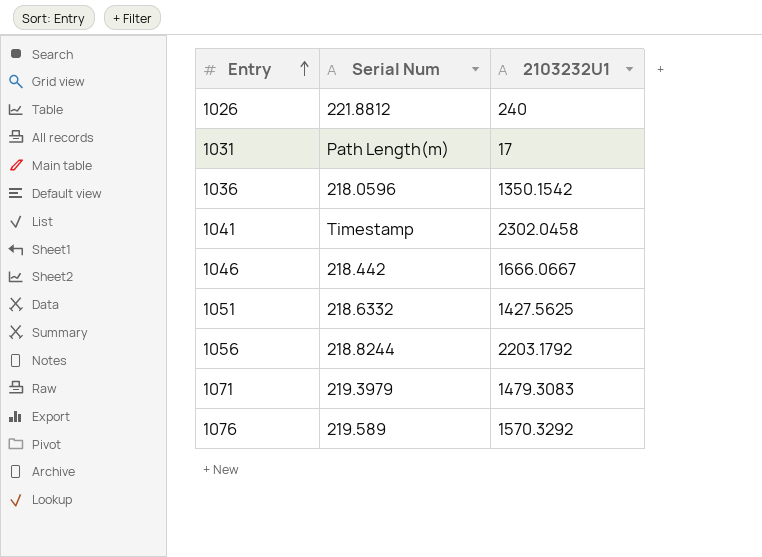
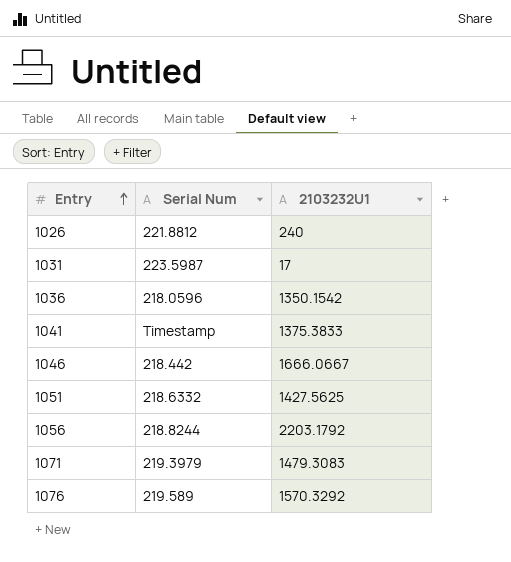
1031 | Serial Num: Path Length(m) -> 223.5987
1041 | 2103232U1: 2302.0458 -> 1375.3833

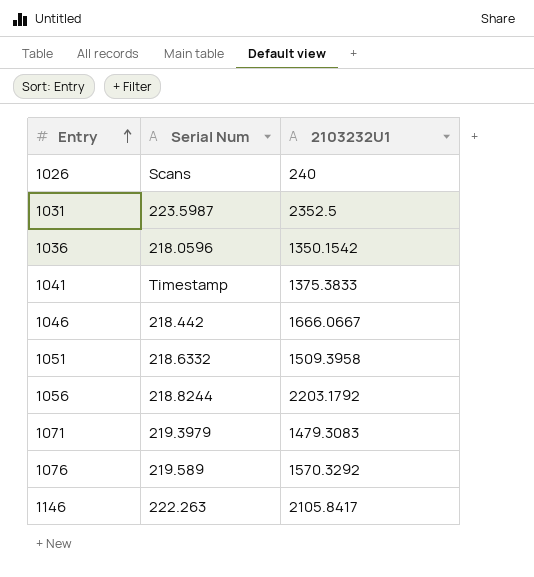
1026 | Serial Num: 221.8812 -> Scans
1031 | 2103232U1: 17 -> 2352.5
1051 | 2103232U1: 1427.5625 -> 1509.3958
row 1146: none -> 222.263 | 2105.8417

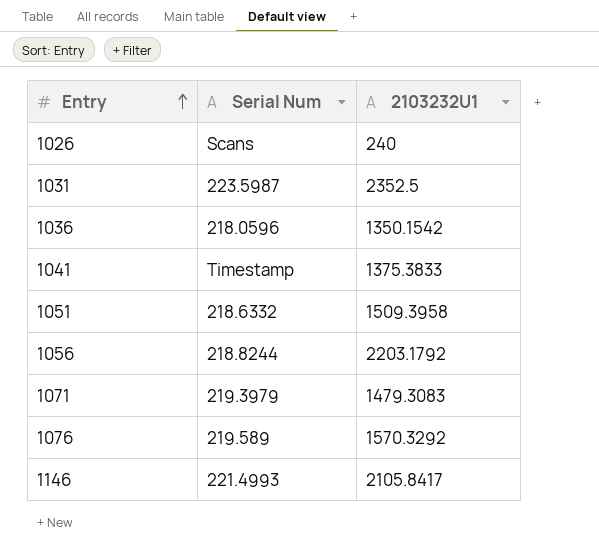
row 1046: 218.442 | 1666.0667 -> none
1146 | Serial Num: 222.263 -> 221.4993

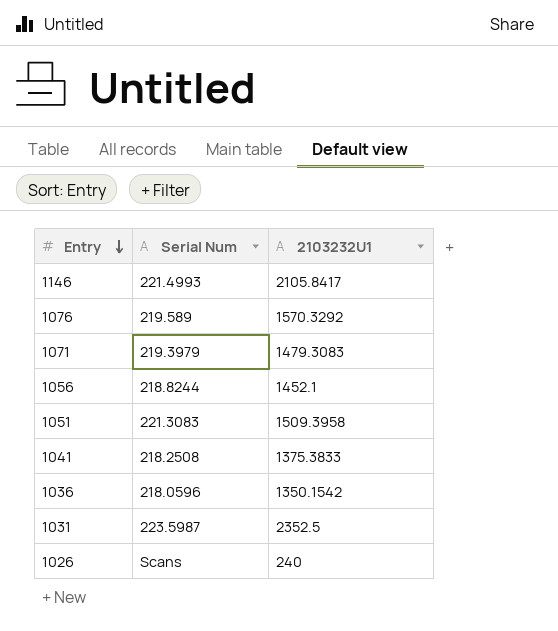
row order: Entry ascending -> Entry descending
1056 | 2103232U1: 2203.1792 -> 1452.1
1051 | Serial Num: 218.6332 -> 221.3083
1041 | Serial Num: Timestamp -> 218.2508

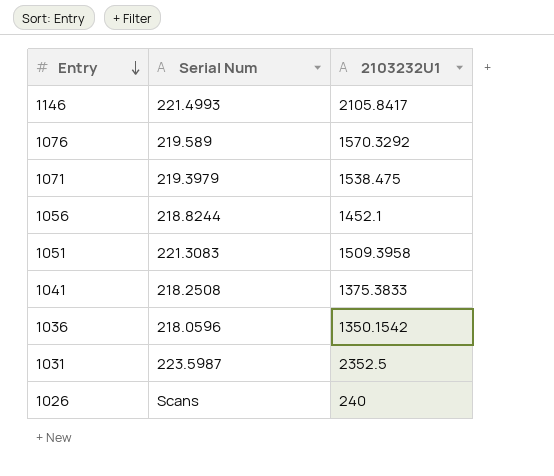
1071 | 2103232U1: 1479.3083 -> 1538.475

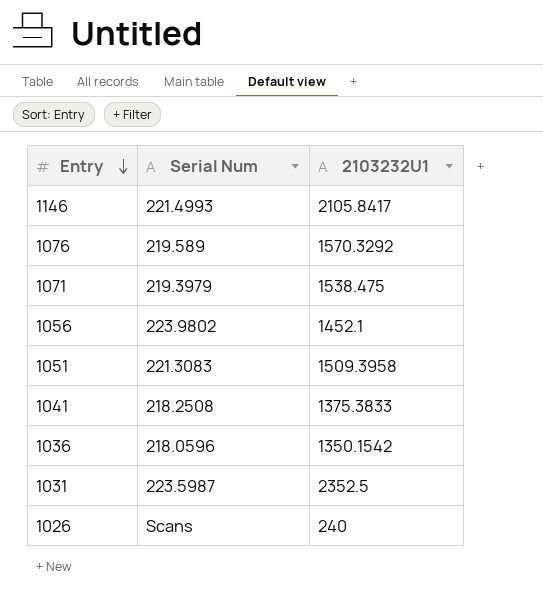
1056 | Serial Num: 218.8244 -> 223.9802

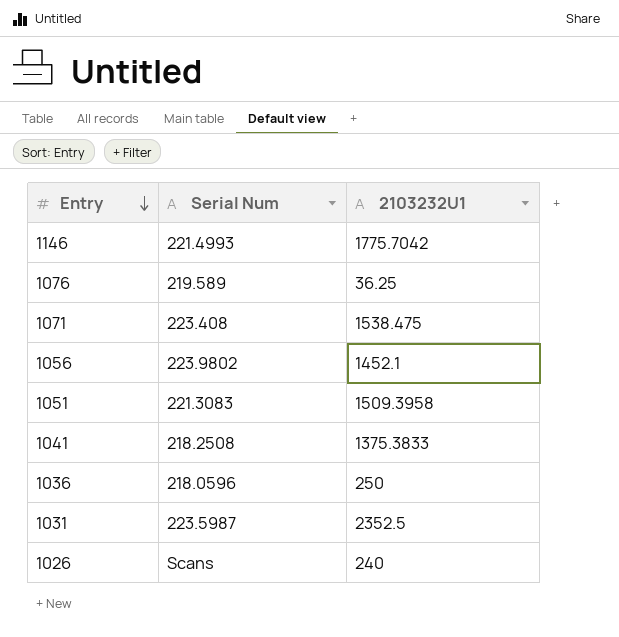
1146 | 2103232U1: 2105.8417 -> 1775.7042
1076 | 2103232U1: 1570.3292 -> 36.25
1071 | Serial Num: 219.3979 -> 223.408
1036 | 2103232U1: 1350.1542 -> 250

